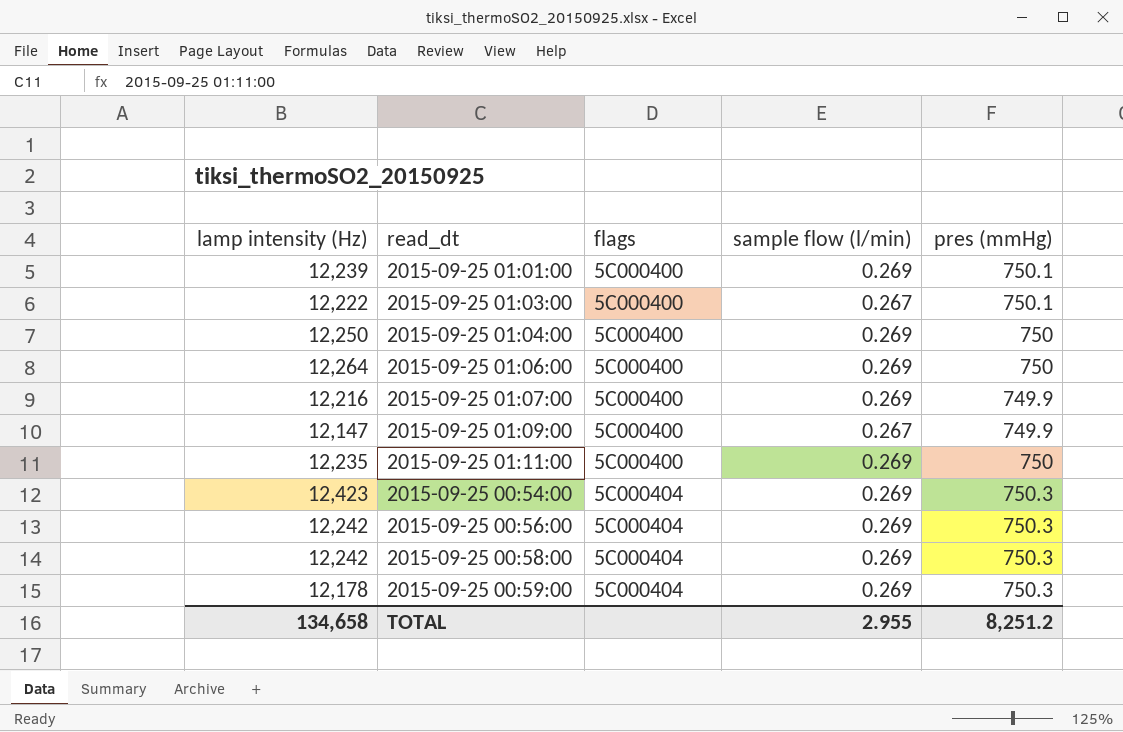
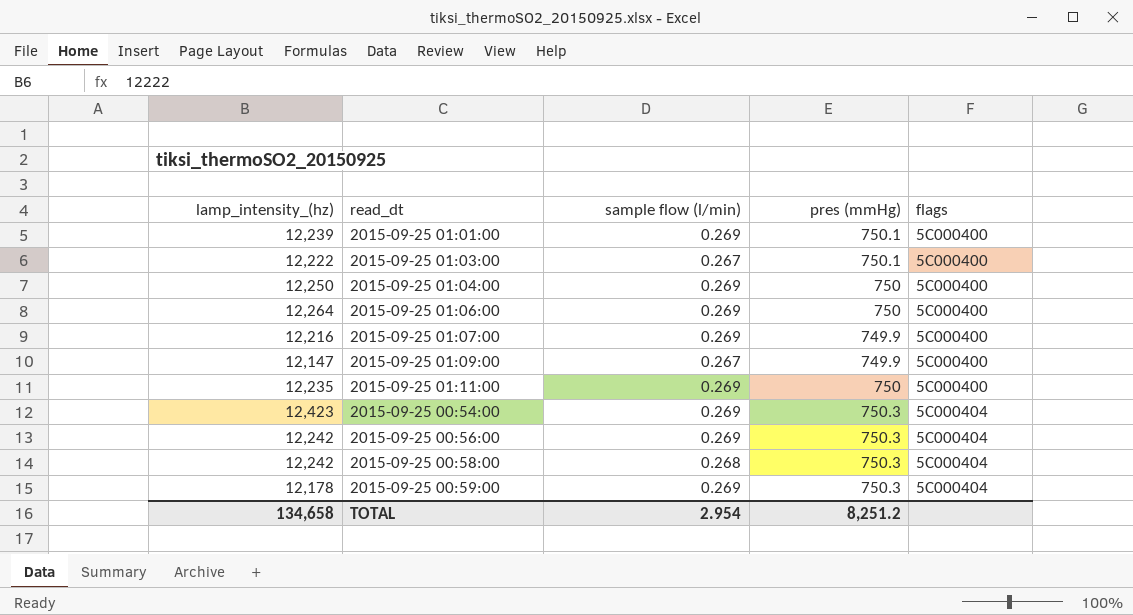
column name: lamp intensity (Hz) -> lamp_intensity_(hz)
column flags | position: 3 -> 5
2015-09-25 00:58:00 | sample flow (l/min): 0.269 -> 0.268
TOTAL | sample flow (l/min): 2.955 -> 2.954

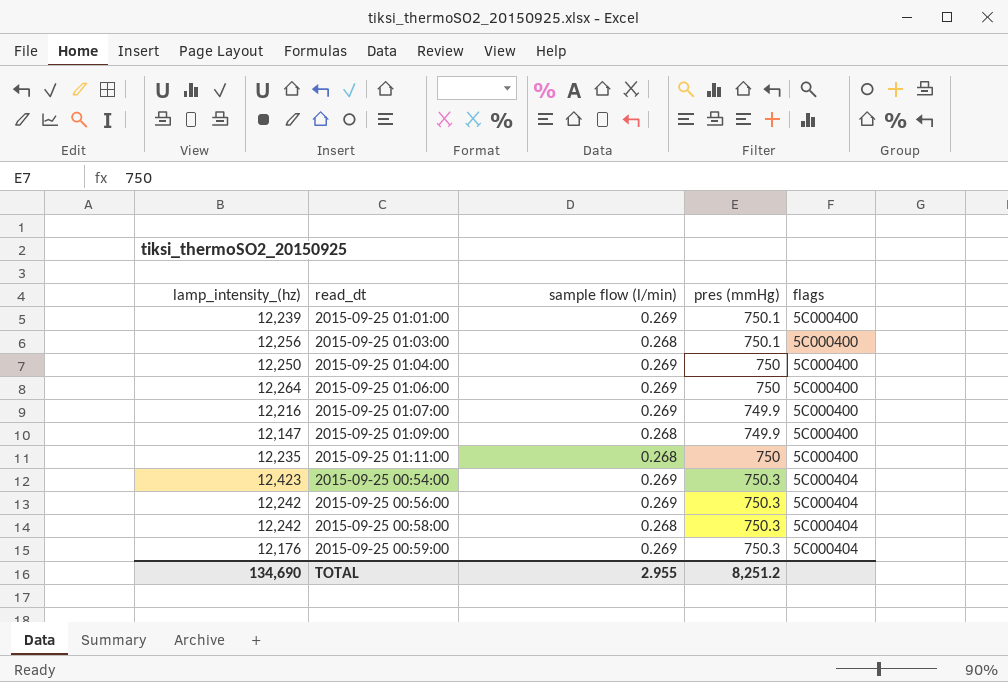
2015-09-25 01:03:00 | lamp_intensity_(hz): 12,222 -> 12,256
2015-09-25 01:03:00 | sample flow (l/min): 0.267 -> 0.268
2015-09-25 01:09:00 | sample flow (l/min): 0.267 -> 0.268
2015-09-25 01:11:00 | sample flow (l/min): 0.269 -> 0.268
2015-09-25 00:59:00 | lamp_intensity_(hz): 12,178 -> 12,176
TOTAL | lamp_intensity_(hz): 134,658 -> 134,690
TOTAL | sample flow (l/min): 2.954 -> 2.955

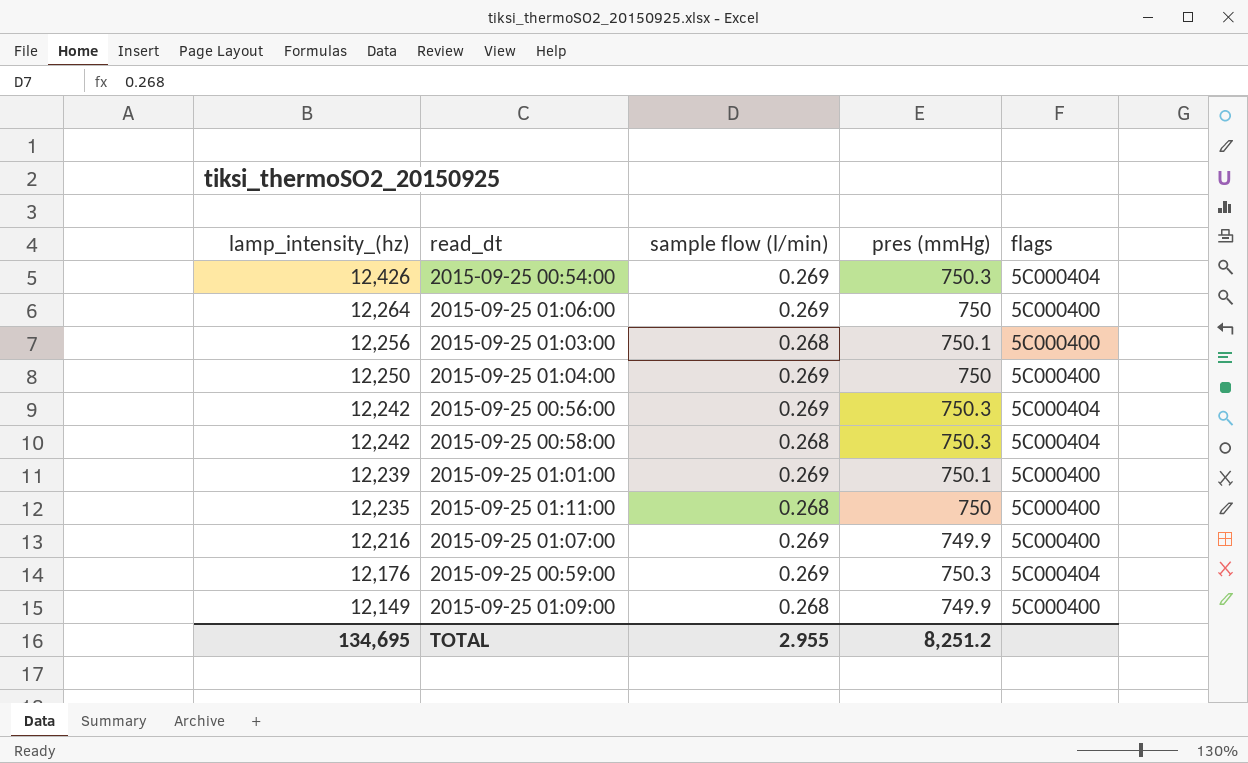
row order: flags ascending -> lamp_intensity_(hz) descending
2015-09-25 00:54:00 | lamp_intensity_(hz): 12,423 -> 12,426
2015-09-25 01:09:00 | lamp_intensity_(hz): 12,147 -> 12,149
TOTAL | lamp_intensity_(hz): 134,690 -> 134,695

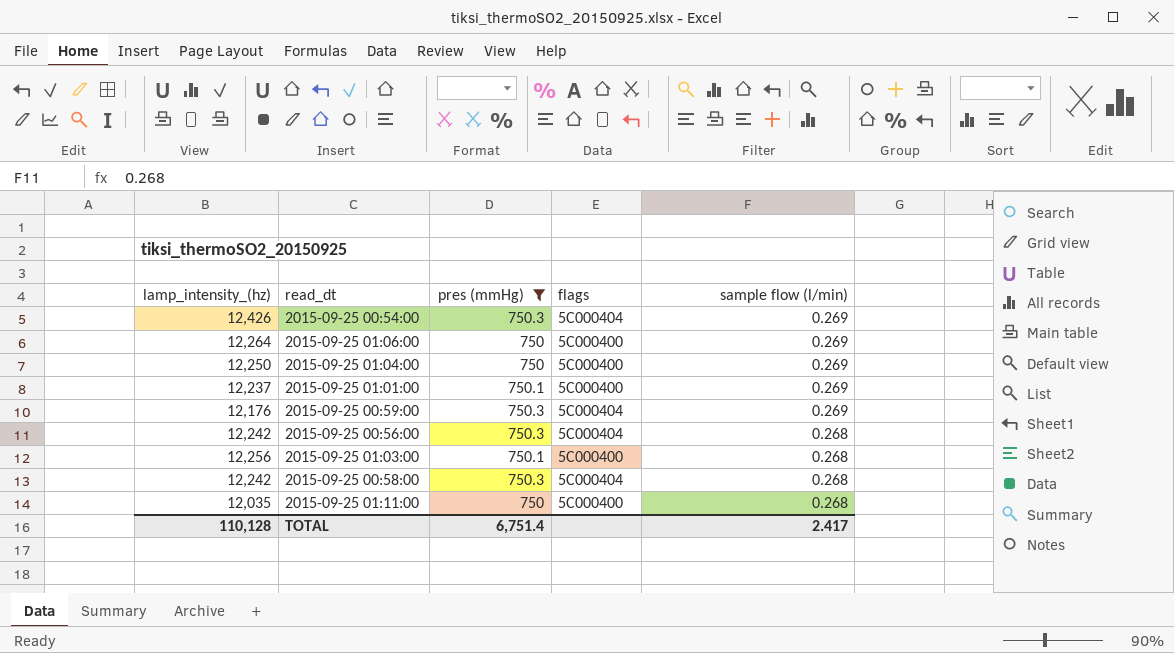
filter: none -> pres (mmHg) != 749.9
row order: lamp_intensity_(hz) descending -> sample flow (l/min) descending
column sample flow (l/min) | position: 3 -> 5
2015-09-25 01:01:00 | lamp_intensity_(hz): 12,239 -> 12,237
2015-09-25 00:56:00 | sample flow (l/min): 0.269 -> 0.268
2015-09-25 01:11:00 | lamp_intensity_(hz): 12,235 -> 12,035
TOTAL | lamp_intensity_(hz): 134,695 -> 110,128
TOTAL | pres (mmHg): 8,251.2 -> 6,751.4
TOTAL | sample flow (l/min): 2.955 -> 2.417

